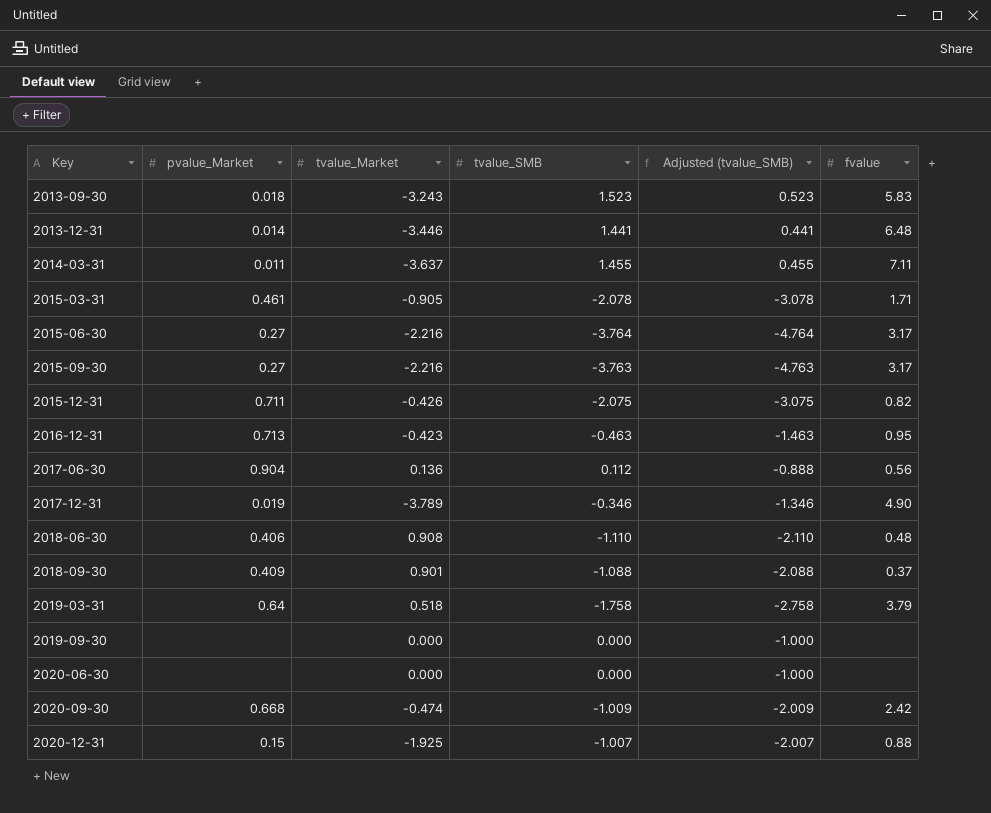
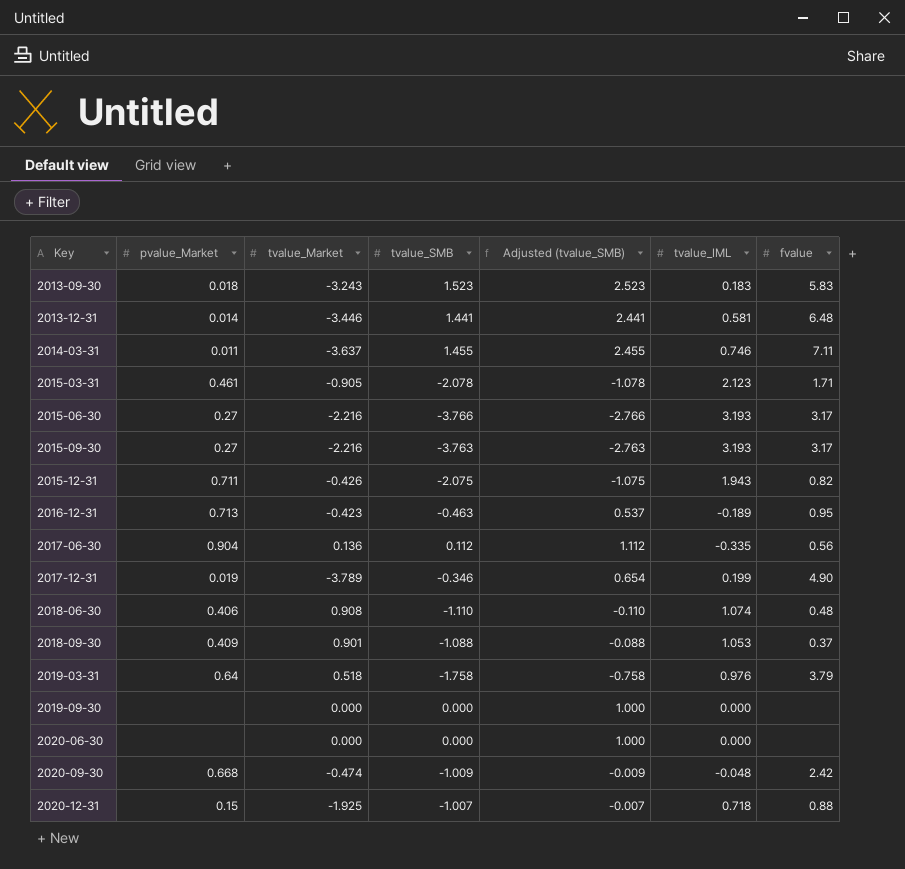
column Adjusted (tvalue_SMB) | formula: [tvalue_SMB] - 1 -> [tvalue_SMB] + 1
column tvalue_IML | position: none -> 6
2015-06-30 | tvalue_SMB: -3.764 -> -3.766

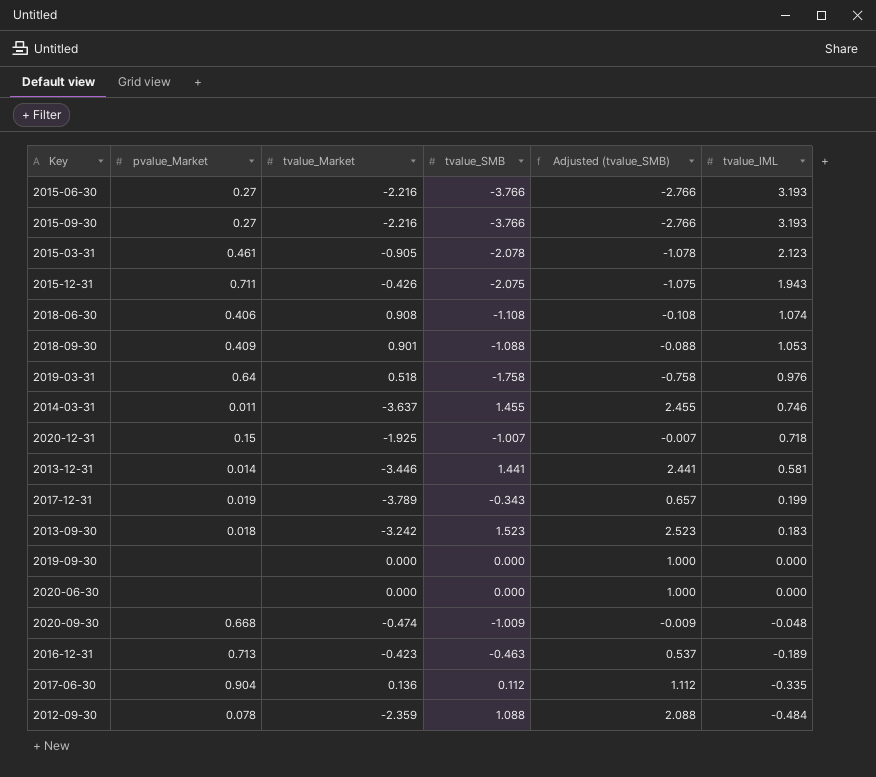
row order: Key ascending -> tvalue_IML descending
column fvalue | position: 7 -> none
2015-09-30 | tvalue_SMB: -3.763 -> -3.766
2015-09-30 | Adjusted (tvalue_SMB): -2.763 -> -2.766
2018-06-30 | tvalue_SMB: -1.110 -> -1.108
2018-06-30 | Adjusted (tvalue_SMB): -0.110 -> -0.108
2017-12-31 | tvalue_SMB: -0.346 -> -0.343
2017-12-31 | Adjusted (tvalue_SMB): 0.654 -> 0.657
2013-09-30 | tvalue_Market: -3.243 -> -3.242
row 2012-09-30: none -> 0.078 | -2.359 | 1.088 | 2.088 | -0.484

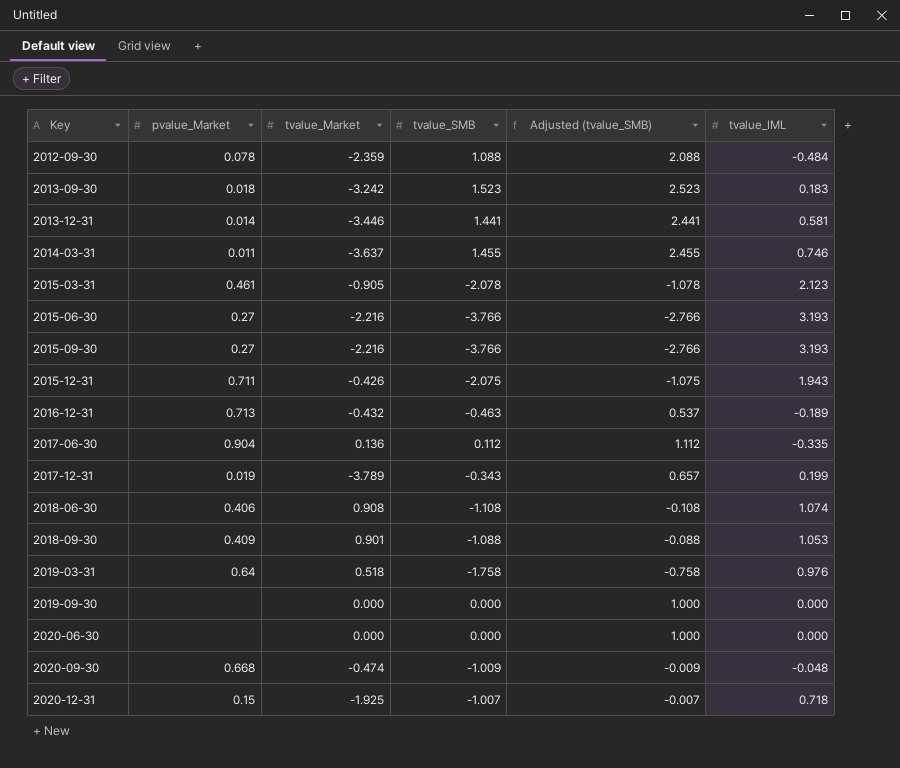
row order: tvalue_IML descending -> Key ascending
2016-12-31 | tvalue_Market: -0.423 -> -0.432

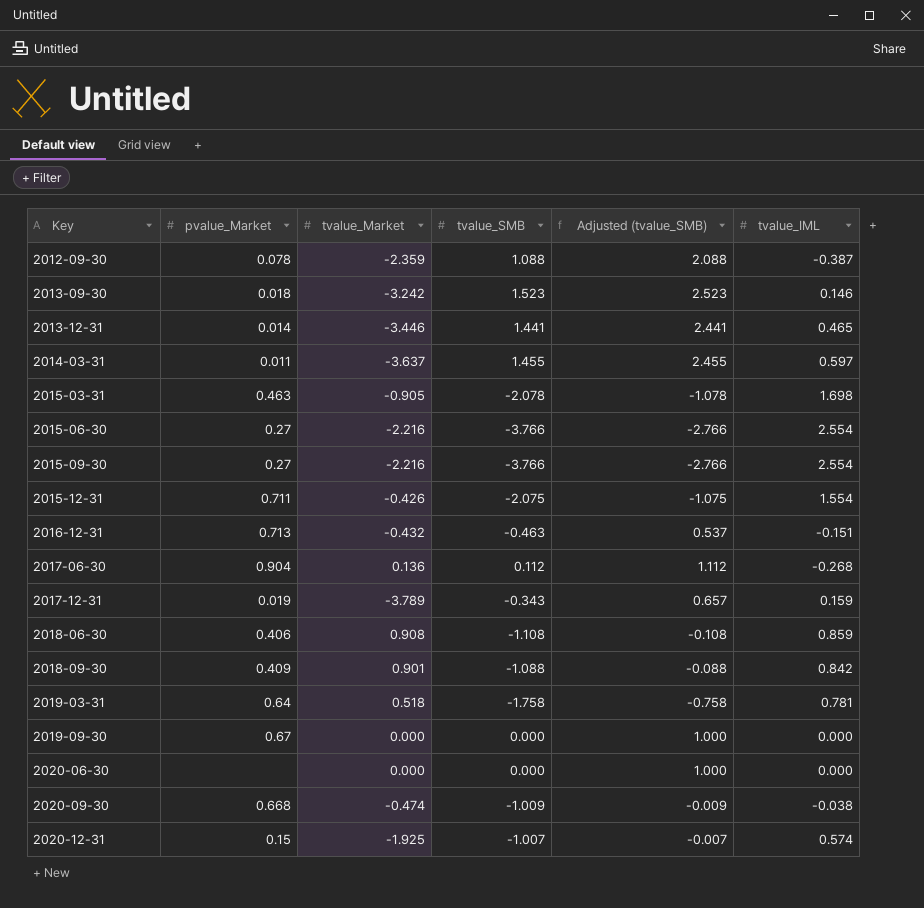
2012-09-30 | tvalue_IML: -0.484 -> -0.387
2013-09-30 | tvalue_IML: 0.183 -> 0.146
2013-12-31 | tvalue_IML: 0.581 -> 0.465
2014-03-31 | tvalue_IML: 0.746 -> 0.597
2015-03-31 | pvalue_Market: 0.461 -> 0.463
2015-03-31 | tvalue_IML: 2.123 -> 1.698
2015-06-30 | tvalue_IML: 3.193 -> 2.554
2015-09-30 | tvalue_IML: 3.193 -> 2.554
2015-12-31 | tvalue_IML: 1.943 -> 1.554
2016-12-31 | tvalue_IML: -0.189 -> -0.151
2017-06-30 | tvalue_IML: -0.335 -> -0.268
2017-12-31 | tvalue_IML: 0.199 -> 0.159
2018-06-30 | tvalue_IML: 1.074 -> 0.859
2018-09-30 | tvalue_IML: 1.053 -> 0.842
2019-03-31 | tvalue_IML: 0.976 -> 0.781
2019-09-30 | pvalue_Market: none -> 0.67
2020-09-30 | tvalue_IML: -0.048 -> -0.038
2020-12-31 | tvalue_IML: 0.718 -> 0.574

